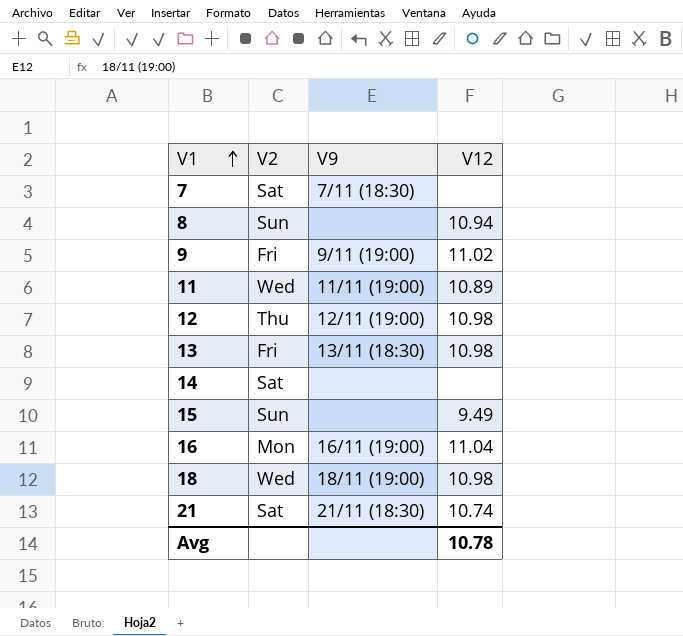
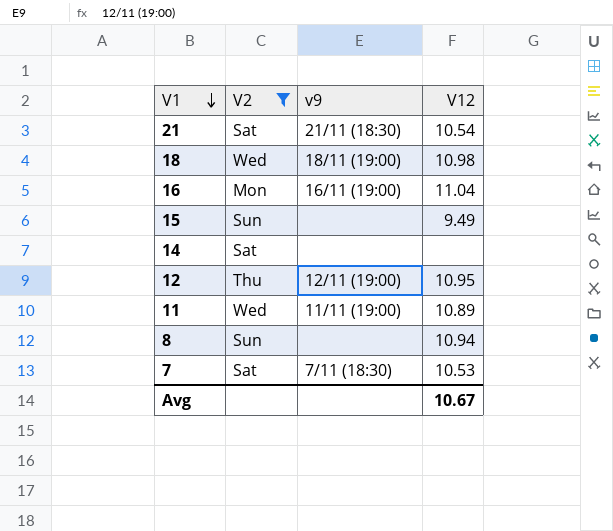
filter: none -> V2 != Fri
row order: V1 ascending -> V1 descending
column name: V9 -> v9
21 | V12: 10.74 -> 10.54
12 | V12: 10.98 -> 10.95
7 | V12: none -> 10.53
Avg | V12: 10.78 -> 10.67

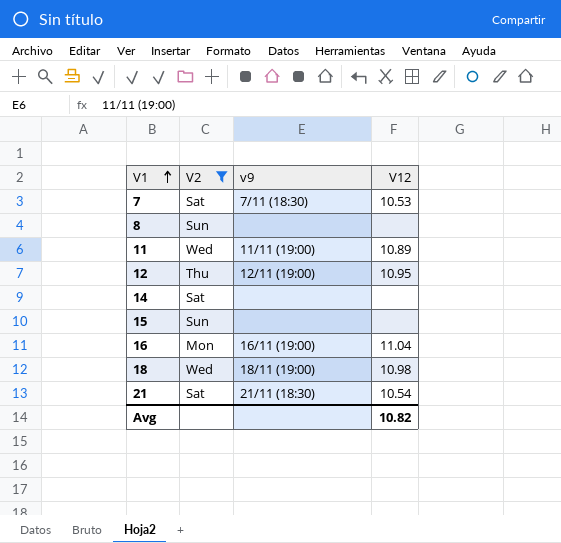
row order: V1 descending -> V1 ascending
8 | V12: 10.94 -> none
15 | V12: 9.49 -> none
Avg | V12: 10.67 -> 10.82

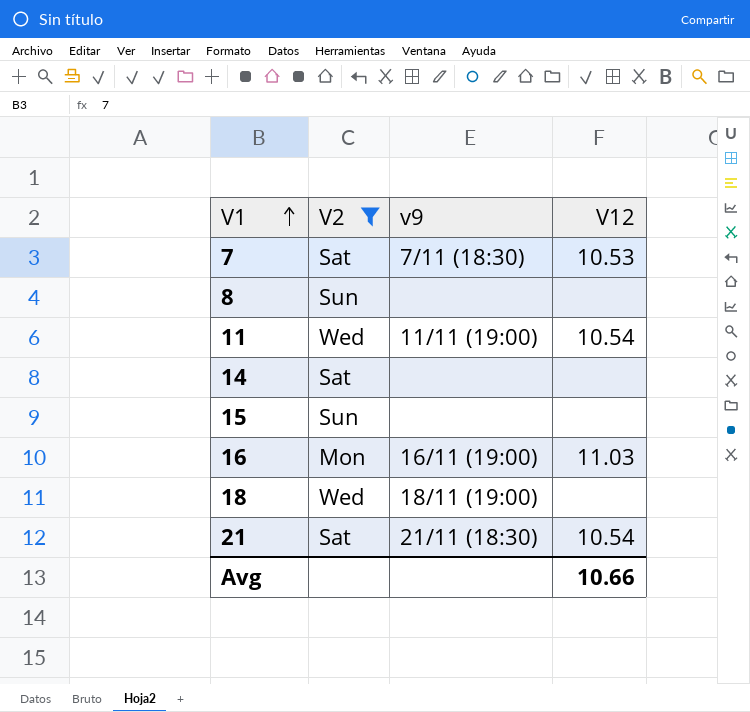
row 12: Thu | 12/11 (19:00) | 10.95 -> none
11 | V12: 10.89 -> 10.54
16 | V12: 11.04 -> 11.03
18 | V12: 10.98 -> none
Avg | V12: 10.82 -> 10.66

